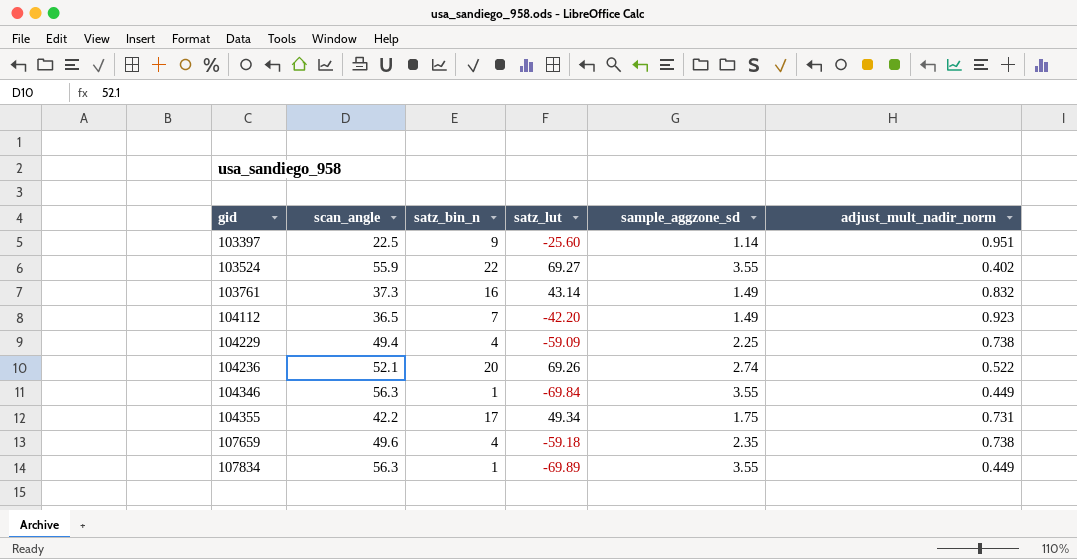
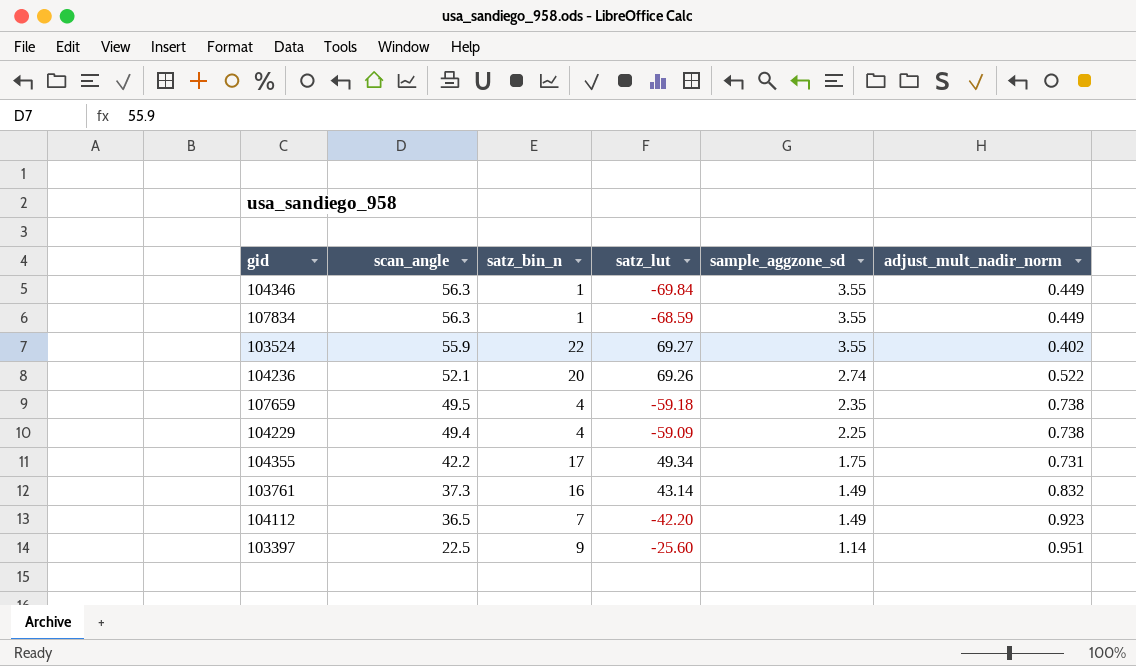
row order: gid ascending -> scan_angle descending
107834 | satz_lut: -69.89 -> -68.59
107659 | scan_angle: 49.6 -> 49.5

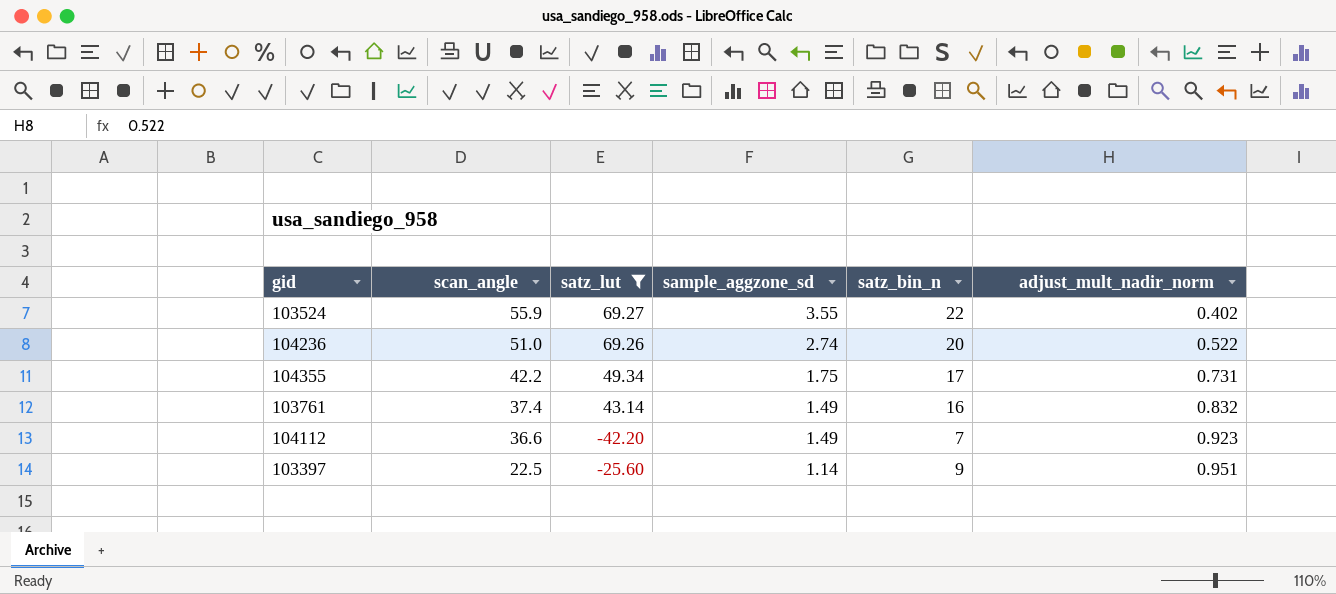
filter: none -> satz_lut >= -42.20
column satz_bin_n | position: 3 -> 5
104236 | scan_angle: 52.1 -> 51.0
103761 | scan_angle: 37.3 -> 37.4
104112 | scan_angle: 36.5 -> 36.6

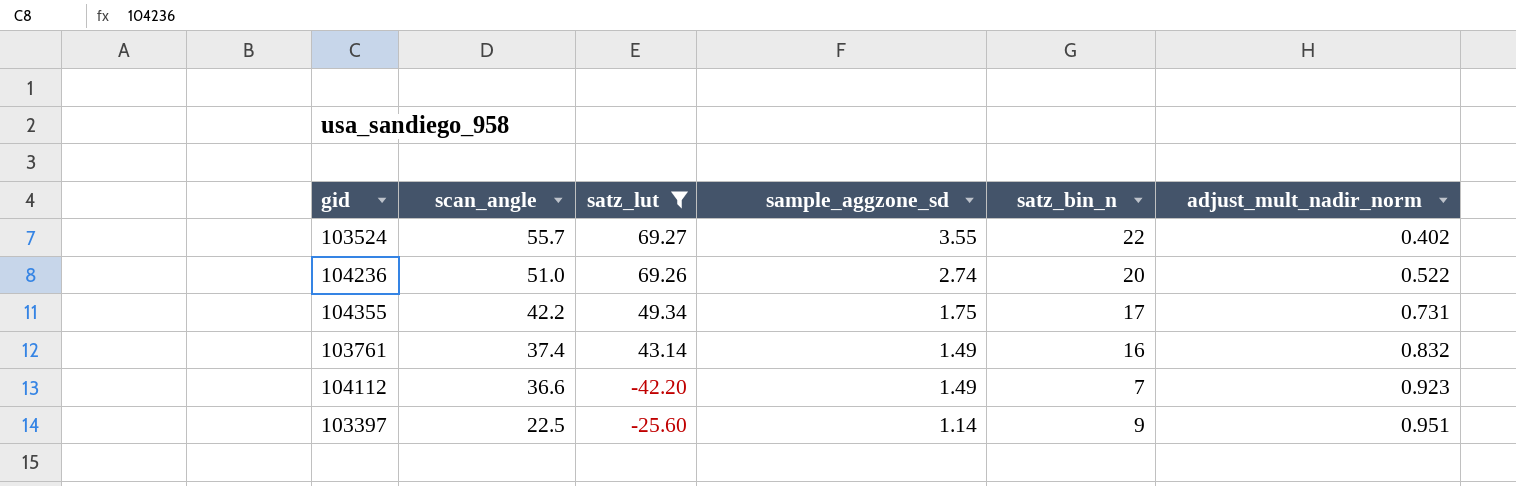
103524 | scan_angle: 55.9 -> 55.7

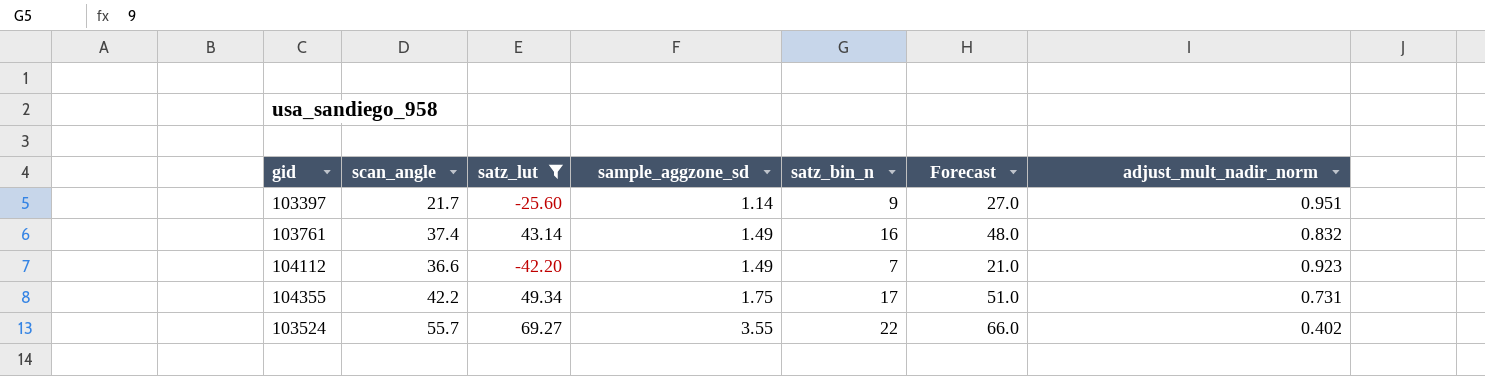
row order: scan_angle descending -> sample_aggzone_sd ascending
column Forecast | formula: none -> [satz_bin_n] * 3
row 104236: 51.0 | 69.26 | 2.74 | 20 | 0.522 -> none
103397 | scan_angle: 22.5 -> 21.7

